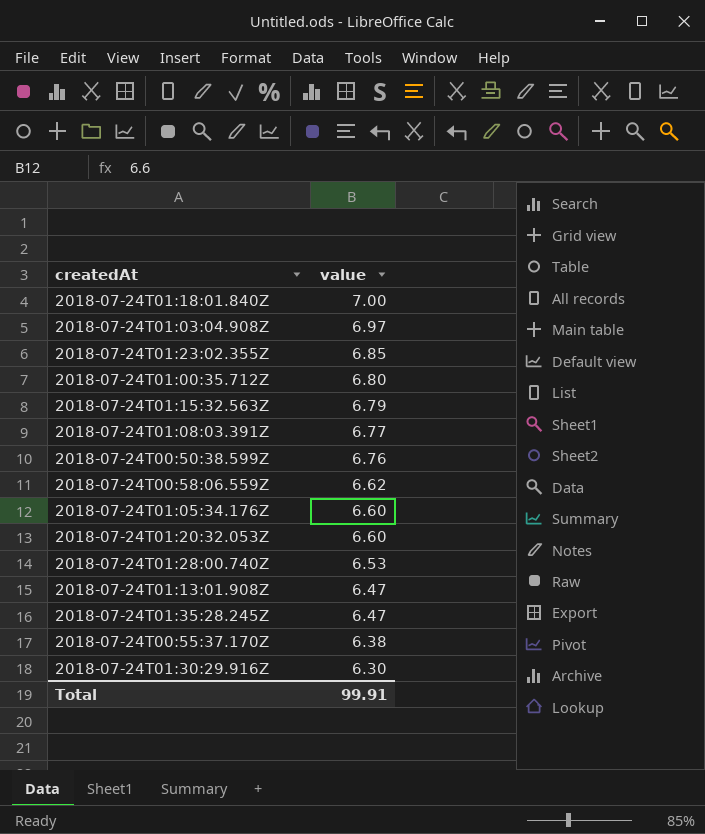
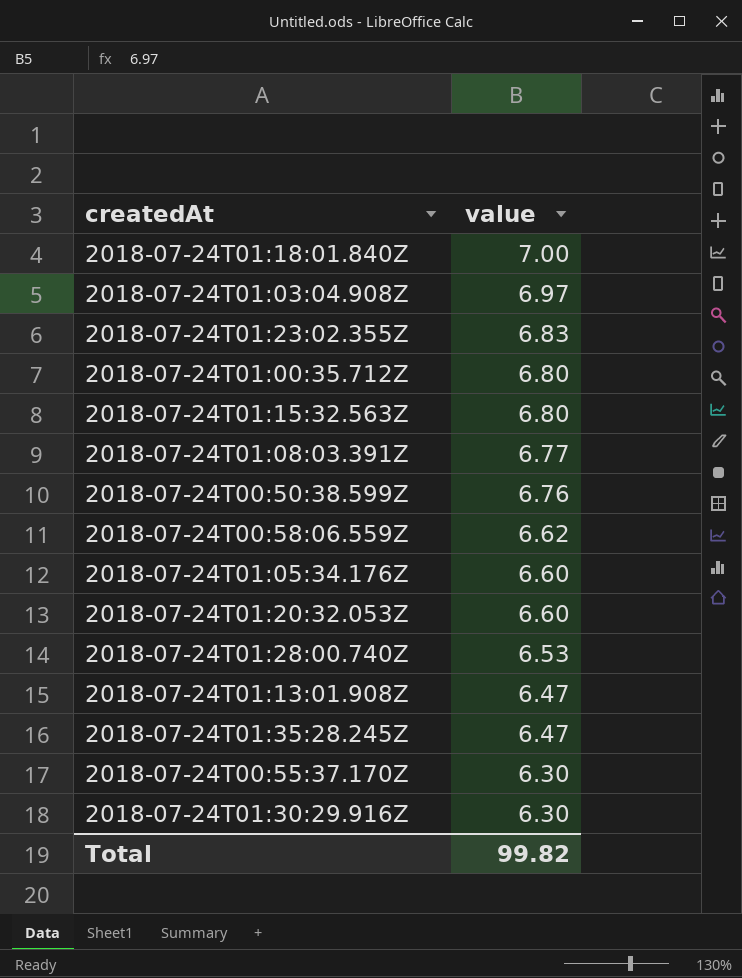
2018-07-24T01:23:02.355Z | value: 6.85 -> 6.83
2018-07-24T01:15:32.563Z | value: 6.79 -> 6.80
2018-07-24T00:55:37.170Z | value: 6.38 -> 6.30
Total | value: 99.91 -> 99.82

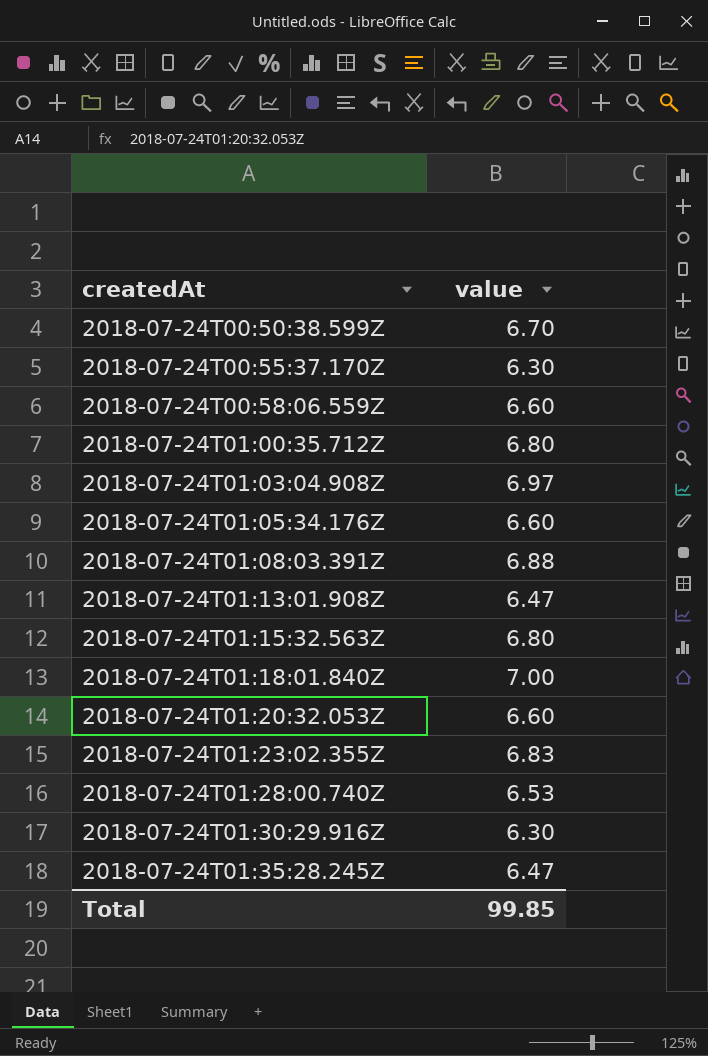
row order: value descending -> createdAt ascending
2018-07-24T00:50:38.599Z | value: 6.76 -> 6.70
2018-07-24T00:58:06.559Z | value: 6.62 -> 6.60
2018-07-24T01:08:03.391Z | value: 6.77 -> 6.88
Total | value: 99.82 -> 99.85

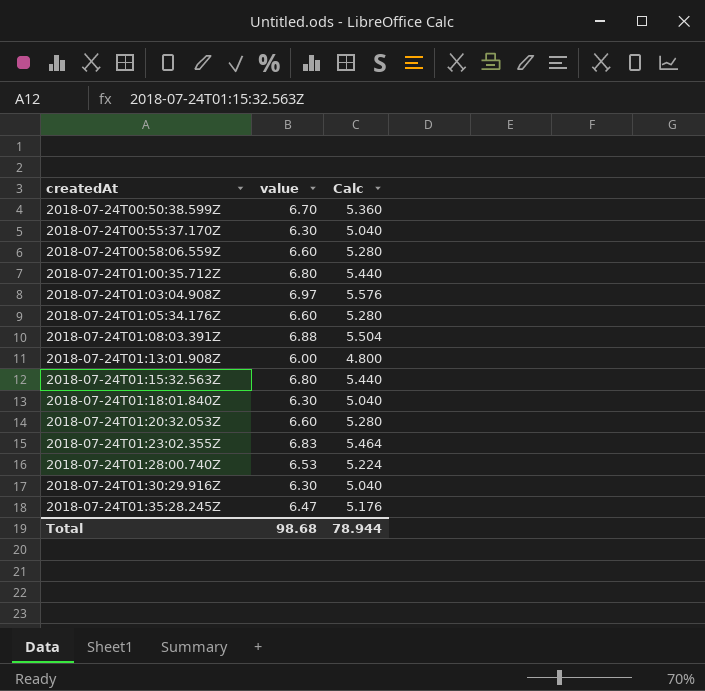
column Calc | formula: none -> [value] * 0.8
2018-07-24T01:13:01.908Z | value: 6.47 -> 6.00
2018-07-24T01:18:01.840Z | value: 7.00 -> 6.30
Total | value: 99.85 -> 98.68

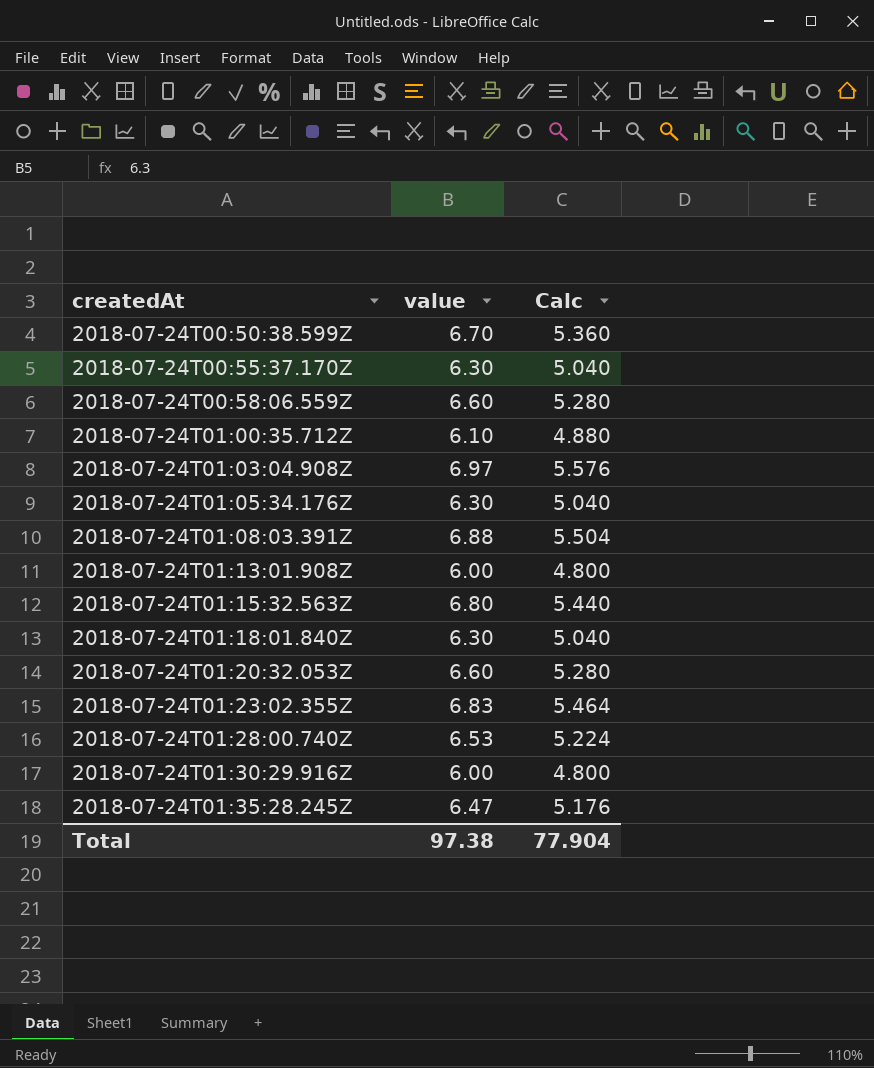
2018-07-24T01:00:35.712Z | value: 6.80 -> 6.10
2018-07-24T01:00:35.712Z | Calc: 5.440 -> 4.880
2018-07-24T01:05:34.176Z | value: 6.60 -> 6.30
2018-07-24T01:05:34.176Z | Calc: 5.280 -> 5.040
2018-07-24T01:30:29.916Z | value: 6.30 -> 6.00
2018-07-24T01:30:29.916Z | Calc: 5.040 -> 4.800
Total | value: 98.68 -> 97.38
Total | Calc: 78.944 -> 77.904

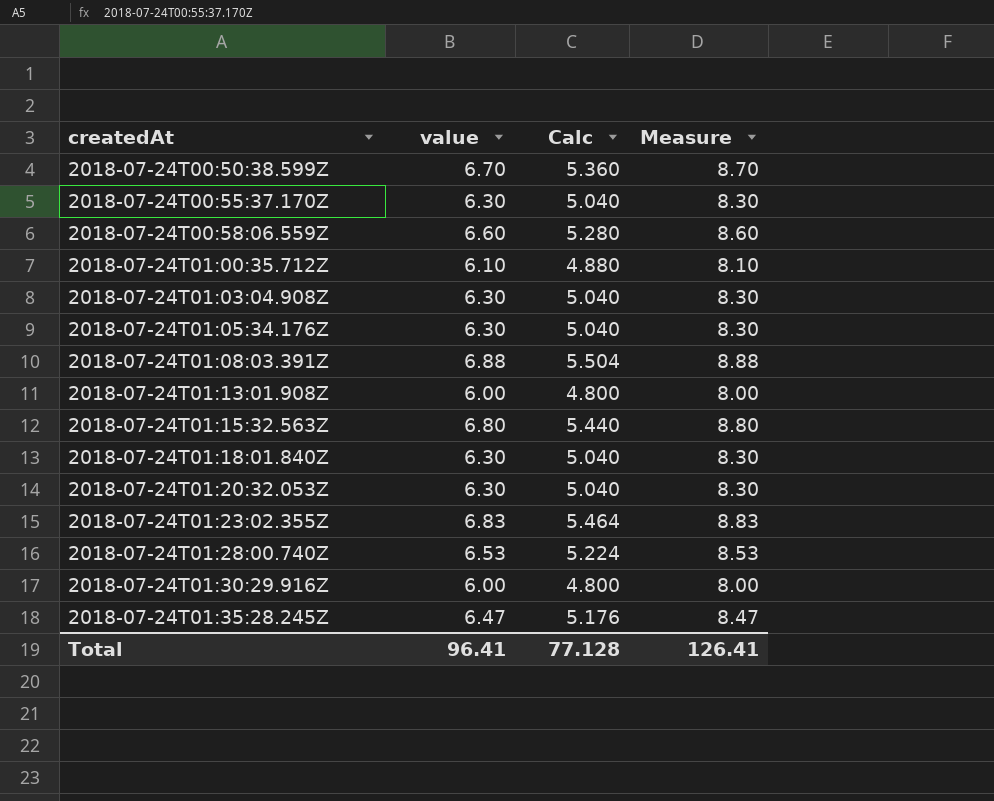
column Measure | formula: none -> [value] + 2
2018-07-24T01:03:04.908Z | value: 6.97 -> 6.30
2018-07-24T01:03:04.908Z | Calc: 5.576 -> 5.040
2018-07-24T01:20:32.053Z | value: 6.60 -> 6.30
2018-07-24T01:20:32.053Z | Calc: 5.280 -> 5.040
Total | value: 97.38 -> 96.41
Total | Calc: 77.904 -> 77.128

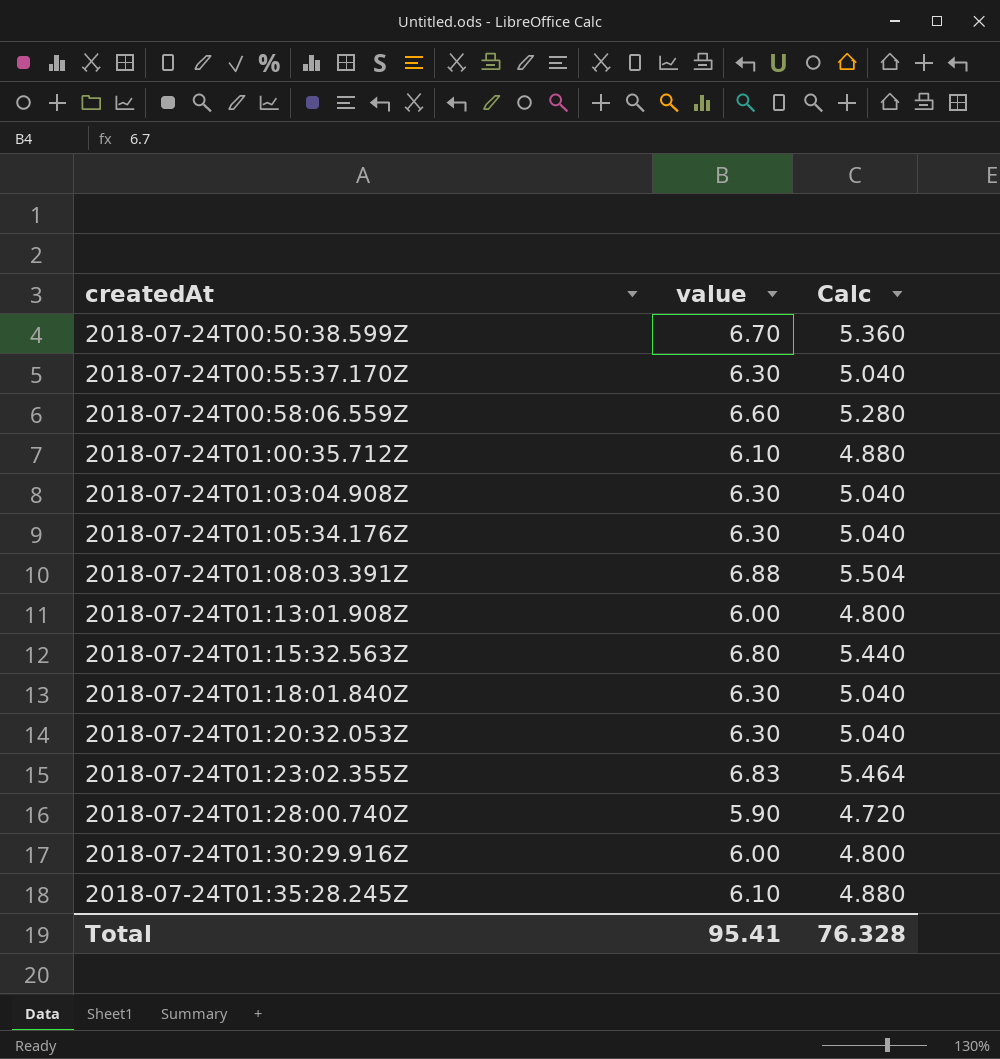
column Measure | formula: [value] + 2 -> none
2018-07-24T01:28:00.740Z | value: 6.53 -> 5.90
2018-07-24T01:28:00.740Z | Calc: 5.224 -> 4.720
2018-07-24T01:35:28.245Z | value: 6.47 -> 6.10
2018-07-24T01:35:28.245Z | Calc: 5.176 -> 4.880
Total | value: 96.41 -> 95.41
Total | Calc: 77.128 -> 76.328

